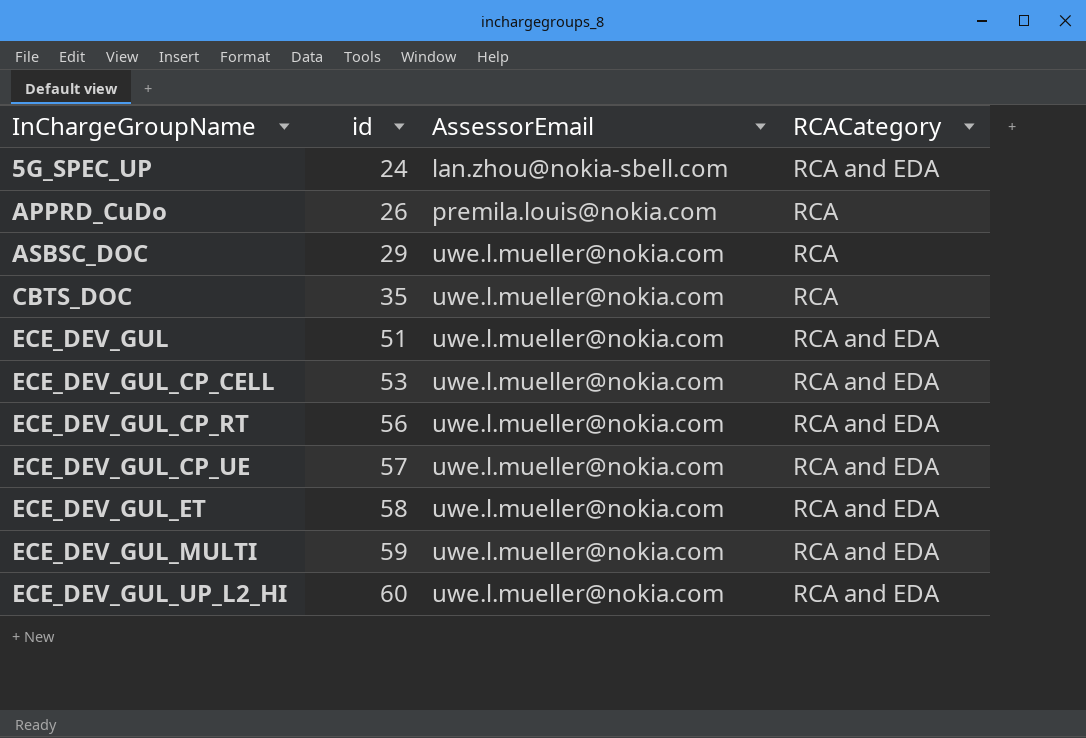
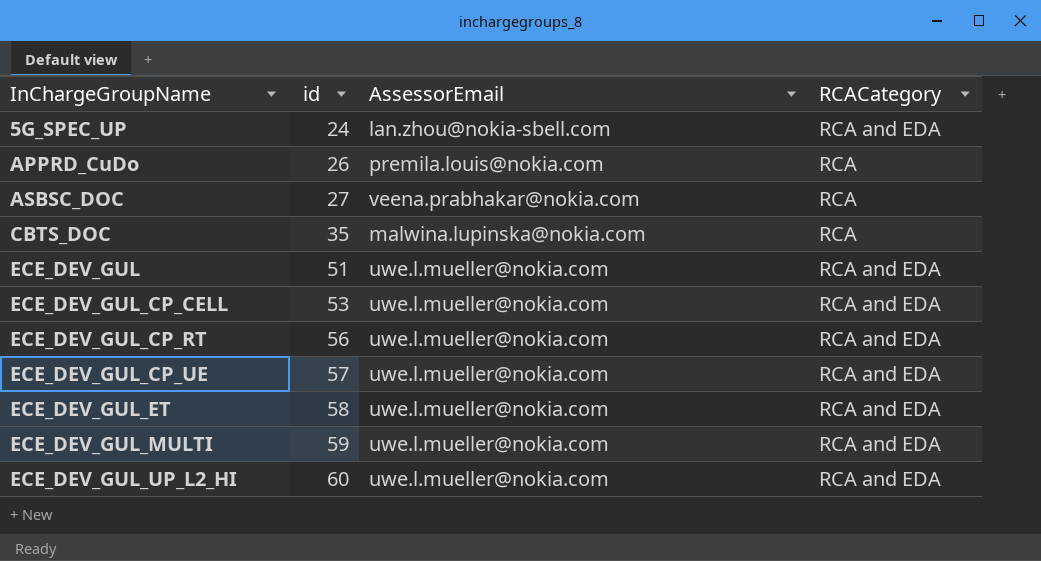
ASBSC_DOC | id: 29 -> 27
ASBSC_DOC | AssessorEmail: uwe.l.mueller@nokia.com -> veena.prabhakar@nokia.com
CBTS_DOC | AssessorEmail: uwe.l.mueller@nokia.com -> malwina.lupinska@nokia.com

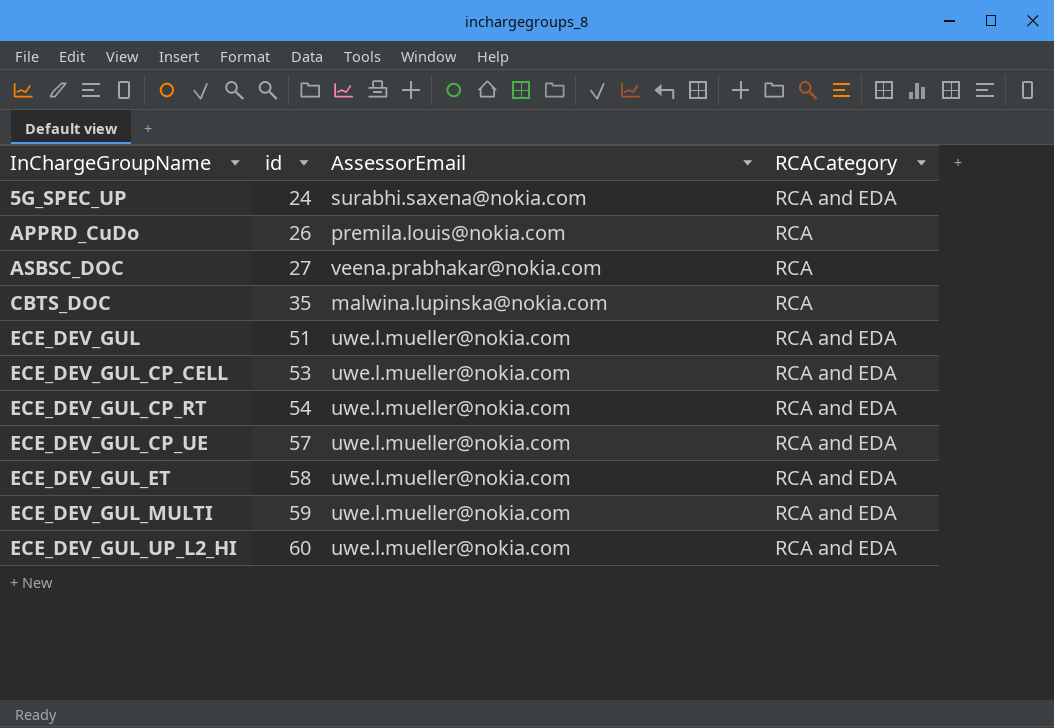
5G_SPEC_UP | AssessorEmail: lan.zhou@nokia-sbell.com -> surabhi.saxena@nokia.com
ECE_DEV_GUL_CP_RT | id: 56 -> 54

